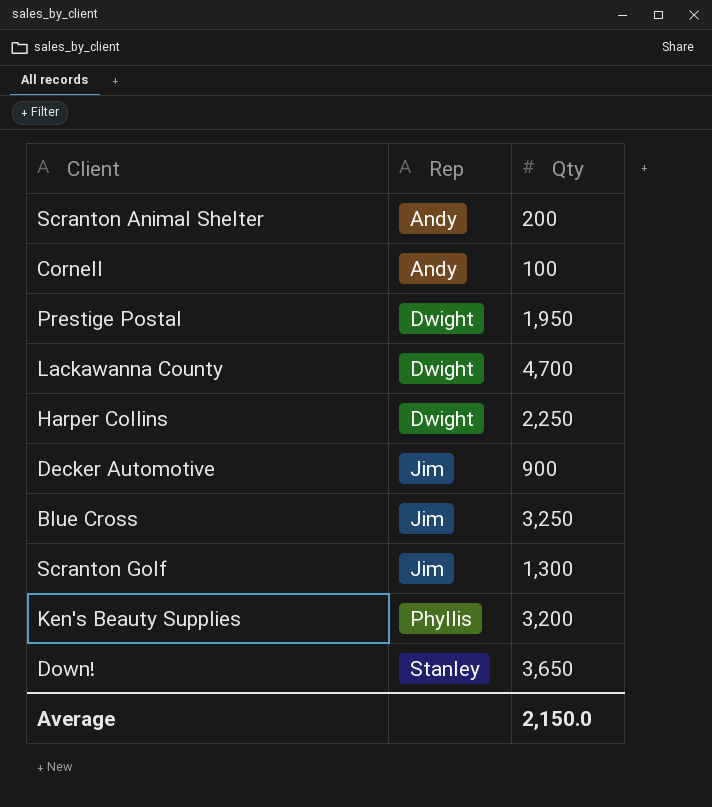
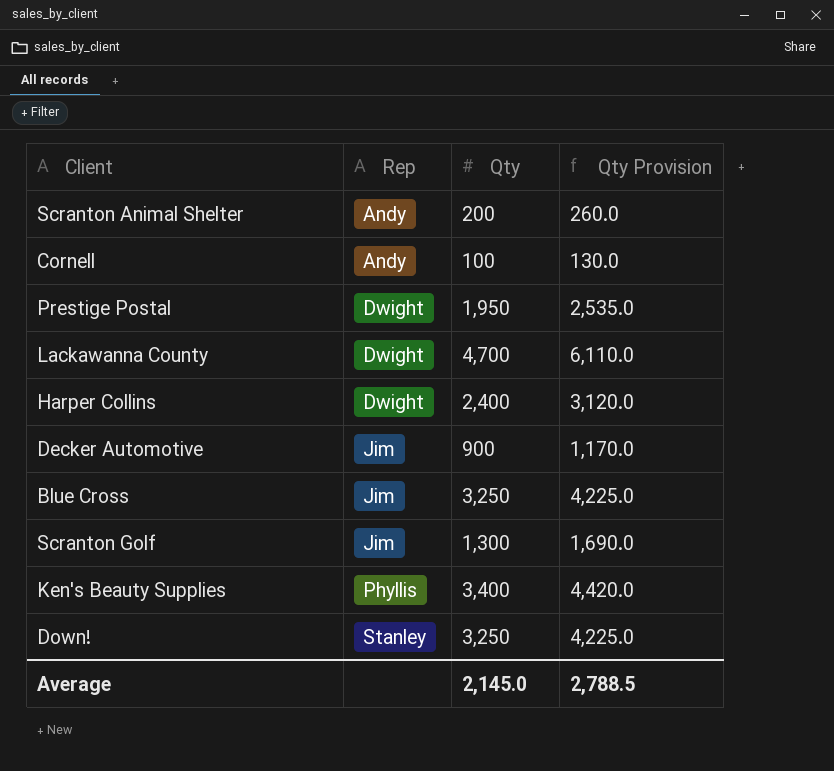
column Qty Provision | formula: none -> [Qty] * 1.3
Harper Collins | Qty: 2,250 -> 2,400
Ken's Beauty Supplies | Qty: 3,200 -> 3,400
Down! | Qty: 3,650 -> 3,250
Average | Qty: 2,150.0 -> 2,145.0

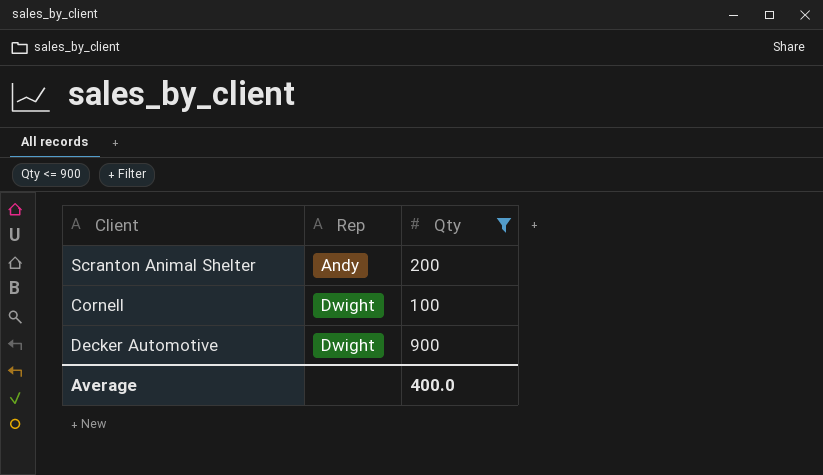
filter: none -> Qty <= 900
column Qty Provision | formula: [Qty] * 1.3 -> none
Cornell | Rep: Andy -> Dwight
Decker Automotive | Rep: Jim -> Dwight
Average | Qty: 2,145.0 -> 400.0

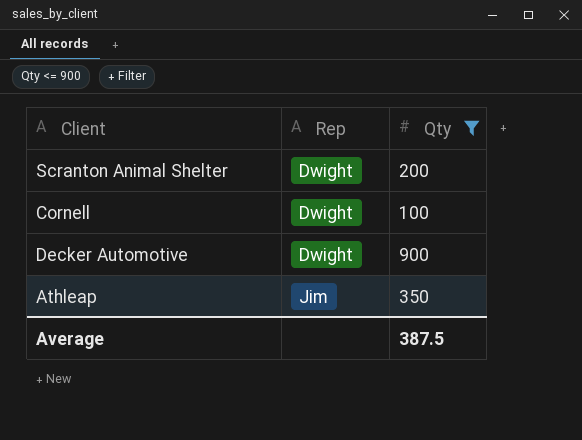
Scranton Animal Shelter | Rep: Andy -> Dwight
row Athleap: none -> Jim | 350
Average | Qty: 400.0 -> 387.5

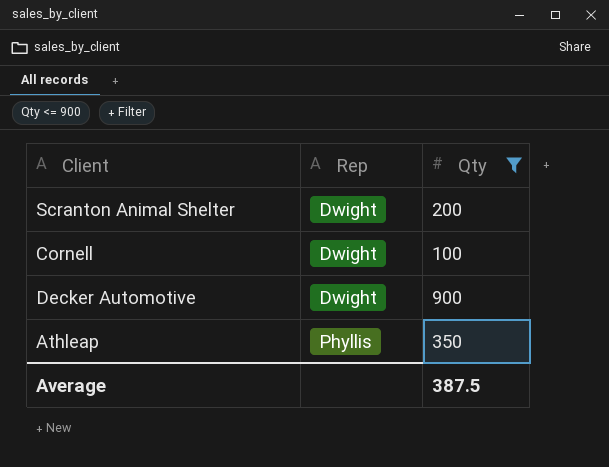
Athleap | Rep: Jim -> Phyllis

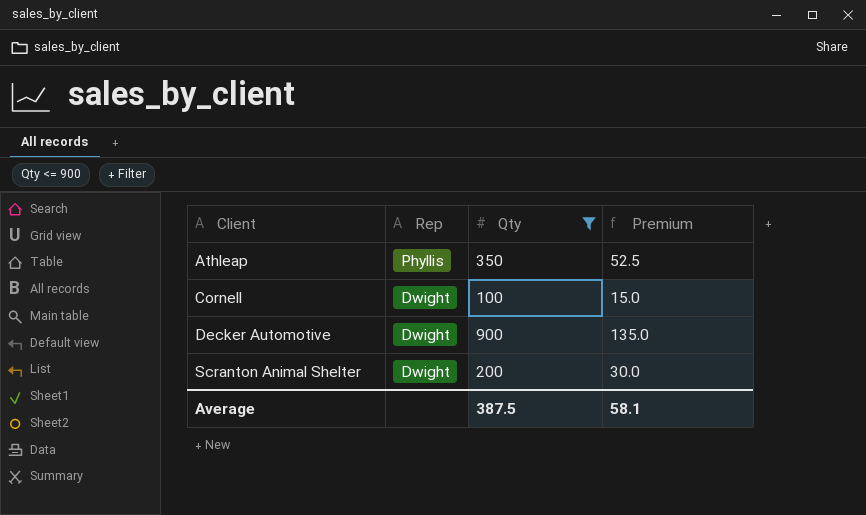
row order: Rep ascending -> Client ascending
column Premium | formula: none -> [Qty] * 0.15

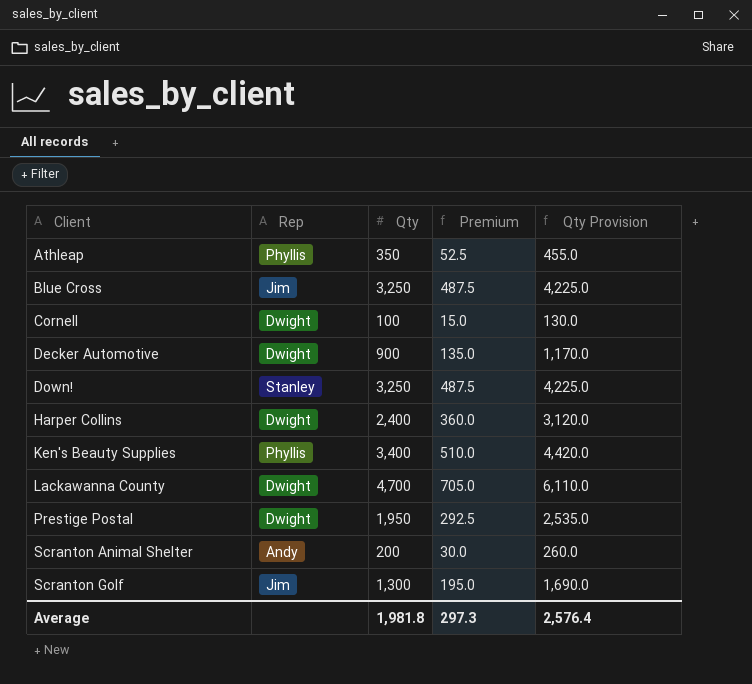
filter: Qty <= 900 -> none
column Qty Provision | formula: none -> [Qty] * 1.3
Scranton Animal Shelter | Rep: Dwight -> Andy
Average | Qty: 387.5 -> 1,981.8
Average | Premium: 58.1 -> 297.3

